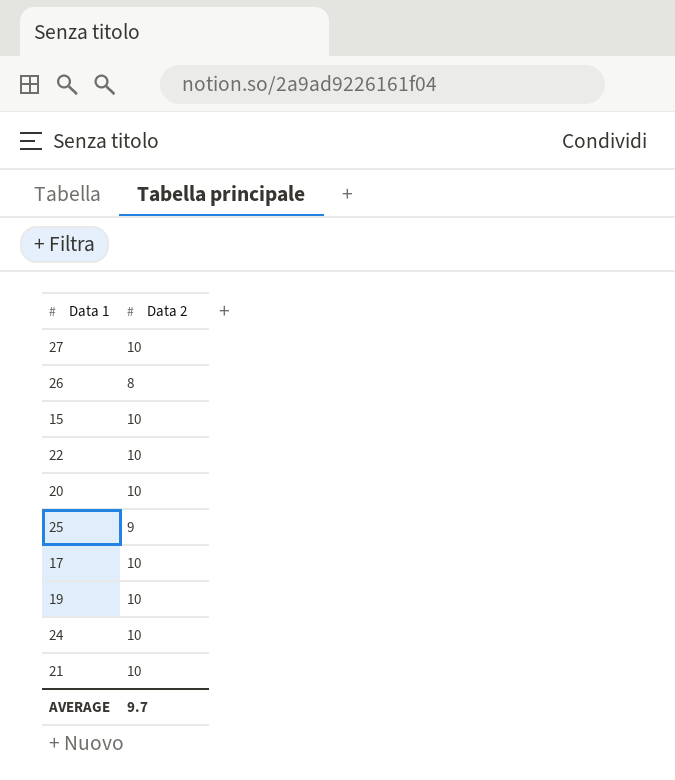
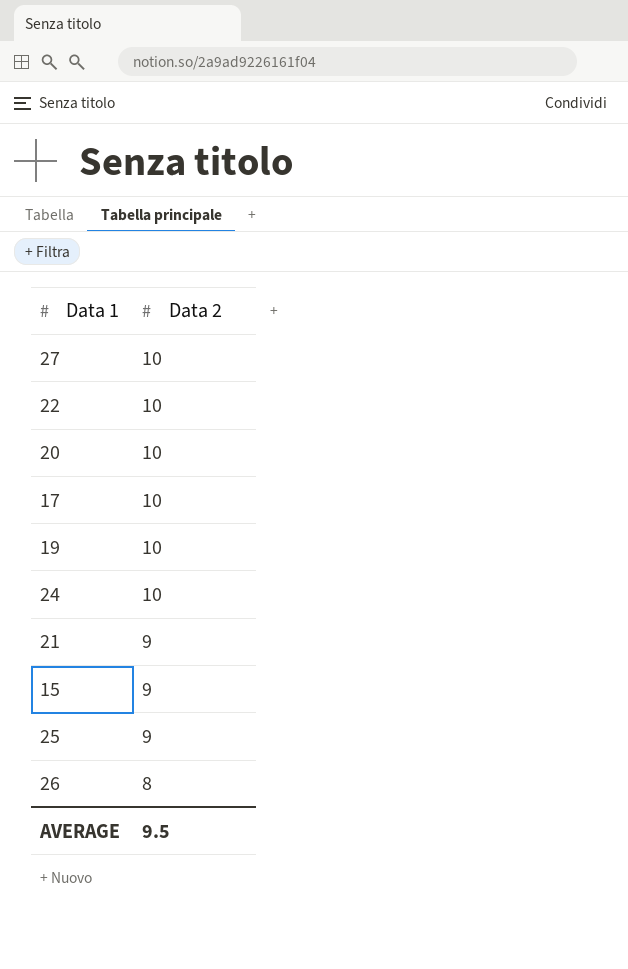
row order: none -> Data 2 descending
21 | Data 2: 10 -> 9
15 | Data 2: 10 -> 9
AVERAGE | Data 2: 9.7 -> 9.5

